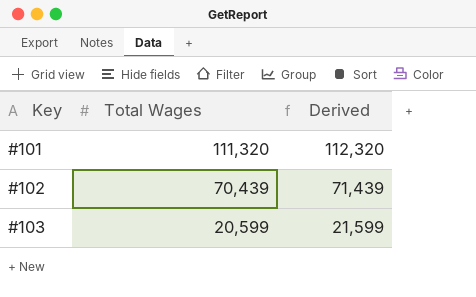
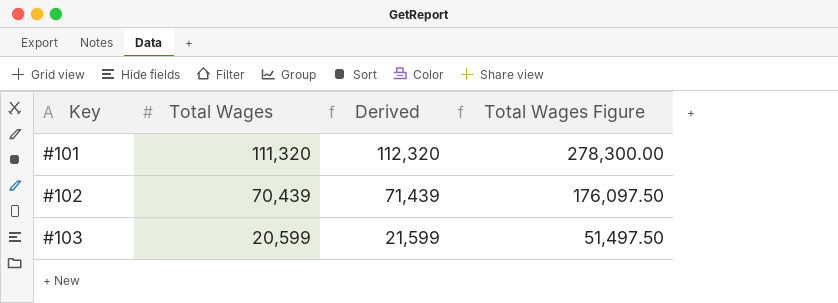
column Total Wages Figure | formula: none -> [Total Wages] * 2.5

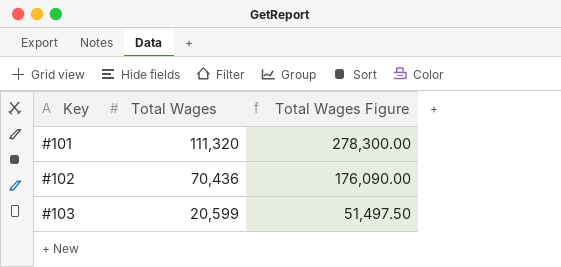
column Derived | formula: [Total Wages] + 1000 -> none
#102 | Total Wages: 70,439 -> 70,436
#102 | Total Wages Figure: 176,097.50 -> 176,090.00

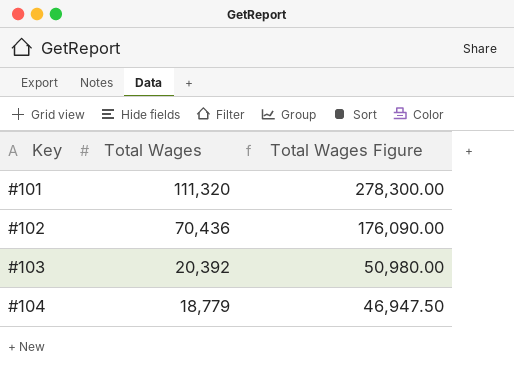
#103 | Total Wages: 20,599 -> 20,392
#103 | Total Wages Figure: 51,497.50 -> 50,980.00
row #104: none -> 18,779 | 46,947.50

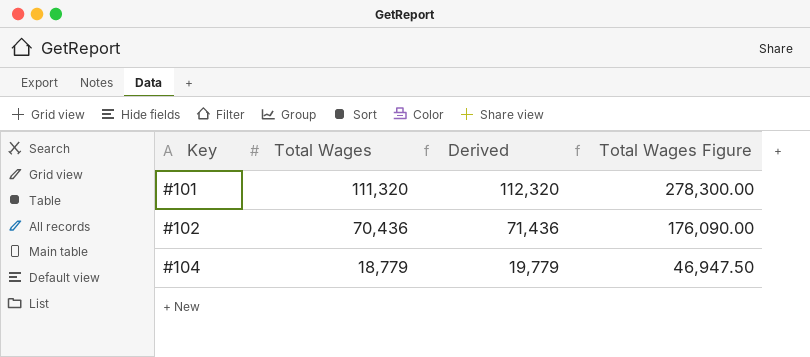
column Derived | formula: none -> [Total Wages] + 1000
row #103: 20,392 | 50,980.00 -> none

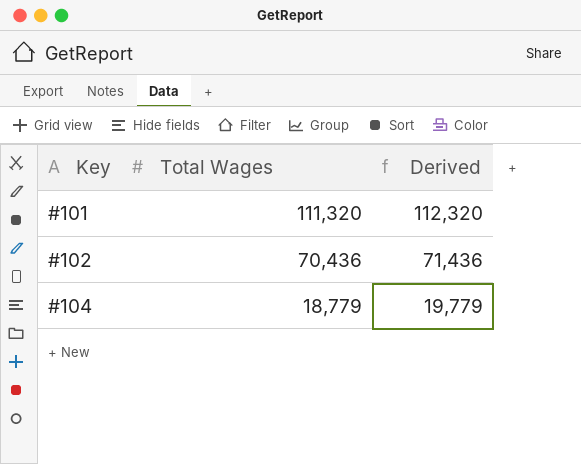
column Total Wages Figure | formula: [Total Wages] * 2.5 -> none

